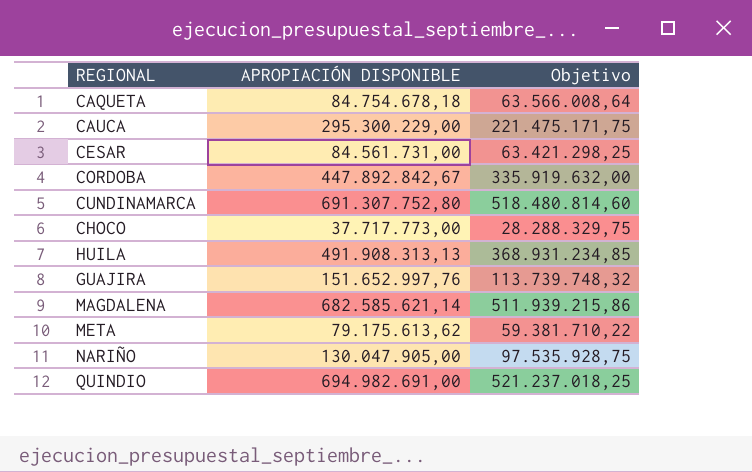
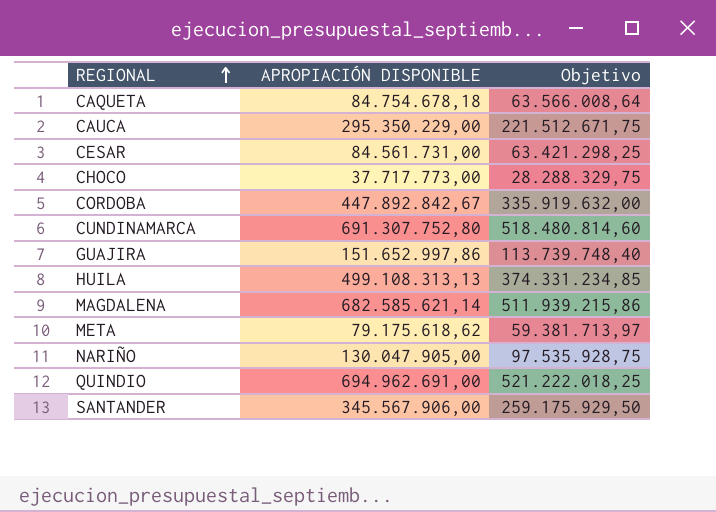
row order: none -> REGIONAL ascending
CAUCA | APROPIACIÓN DISPONIBLE: 295.300.229,00 -> 295.350.229,00
CAUCA | Objetivo: 221.475.171,75 -> 221.512.671,75
GUAJIRA | APROPIACIÓN DISPONIBLE: 151.652.997,76 -> 151.652.997,86
GUAJIRA | Objetivo: 113.739.748,32 -> 113.739.748,40
HUILA | APROPIACIÓN DISPONIBLE: 491.908.313,13 -> 499.108.313,13
HUILA | Objetivo: 368.931.234,85 -> 374.331.234,85
META | APROPIACIÓN DISPONIBLE: 79.175.613,62 -> 79.175.618,62
META | Objetivo: 59.381.710,22 -> 59.381.713,97
QUINDIO | APROPIACIÓN DISPONIBLE: 694.982.691,00 -> 694.962.691,00
QUINDIO | Objetivo: 521.237.018,25 -> 521.222.018,25
row SANTANDER: none -> 345.567.906,00 | 259.175.929,50

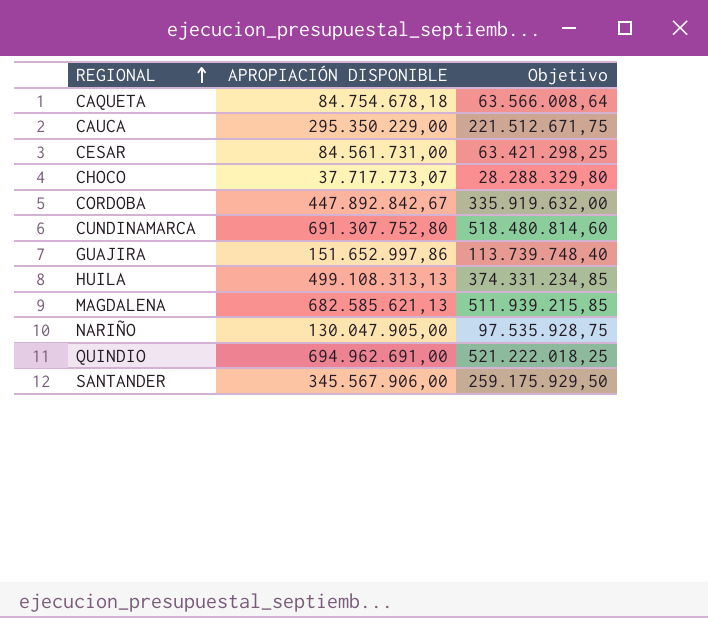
row META: 79.175.618,62 | 59.381.713,97 -> none
CHOCO | APROPIACIÓN DISPONIBLE: 37.717.773,00 -> 37.717.773,07
CHOCO | Objetivo: 28.288.329,75 -> 28.288.329,80
MAGDALENA | APROPIACIÓN DISPONIBLE: 682.585.621,14 -> 682.585.621,13
MAGDALENA | Objetivo: 511.939.215,86 -> 511.939.215,85

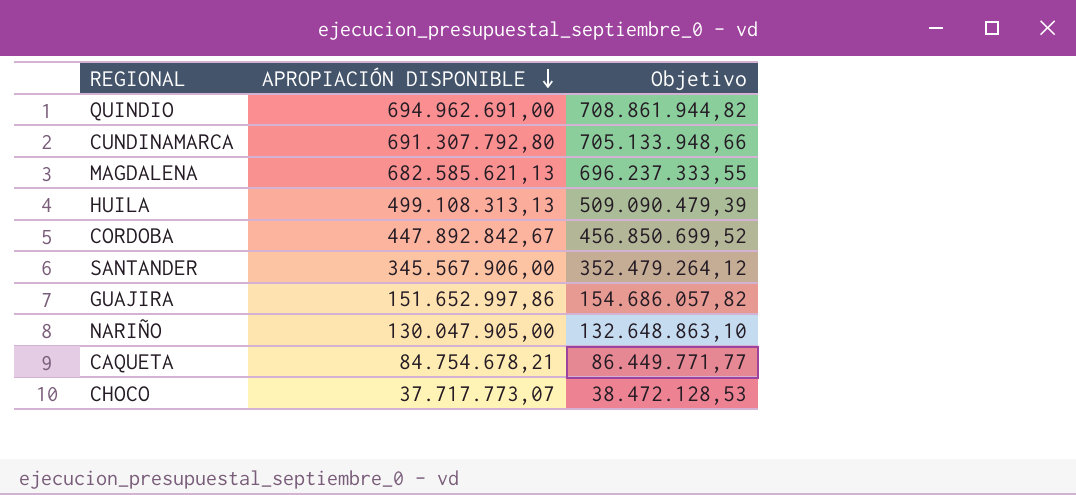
row order: REGIONAL ascending -> APROPIACIÓN DISPONIBLE descending
column Objetivo | formula: [APROPIACIÓN DISPONIBLE] * 0,75 -> [APROPIACIÓN DISPONIBLE] * 1,02
row CAUCA: 295.350.229,00 | 221.512.671,75 -> none
row CESAR: 84.561.731,00 | 63.421.298,25 -> none
CUNDINAMARCA | APROPIACIÓN DISPONIBLE: 691.307.752,80 -> 691.307.792,80
CAQUETA | APROPIACIÓN DISPONIBLE: 84.754.678,18 -> 84.754.678,21

